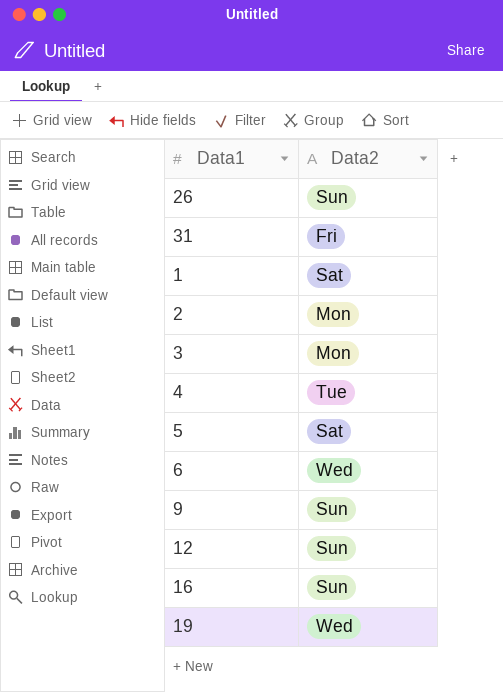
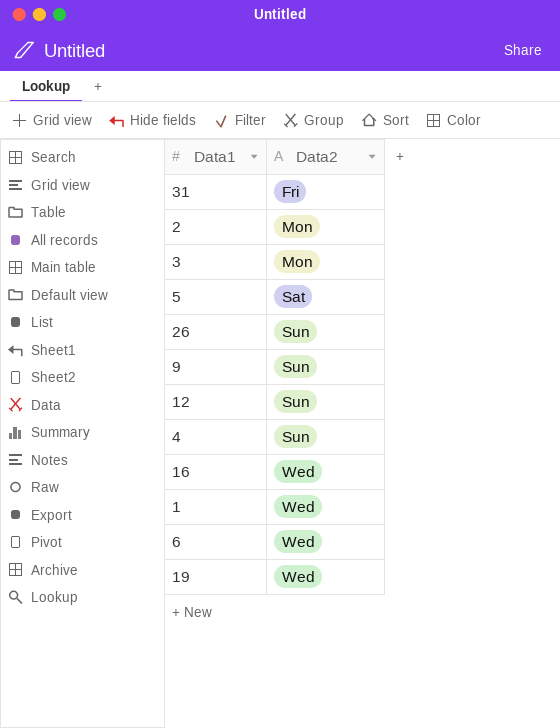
row order: none -> Data2 ascending
4 | Data2: Tue -> Sun
16 | Data2: Sun -> Wed
1 | Data2: Sat -> Wed

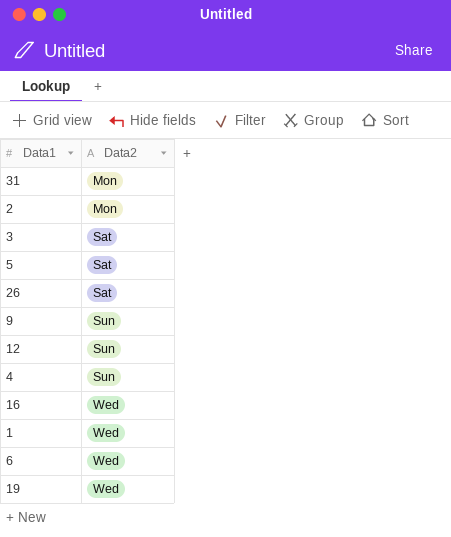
31 | Data2: Fri -> Mon
3 | Data2: Mon -> Sat
26 | Data2: Sun -> Sat

